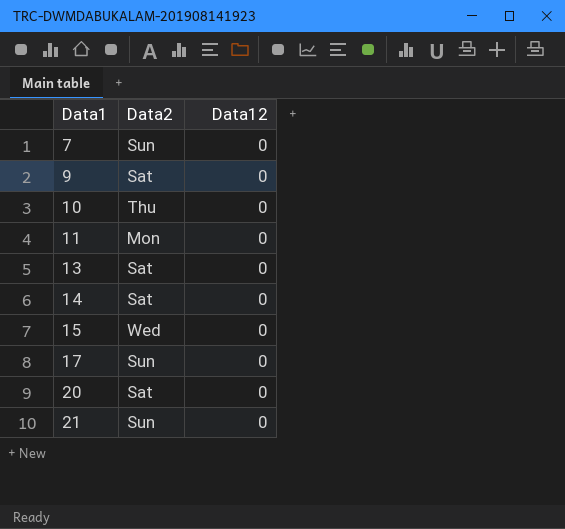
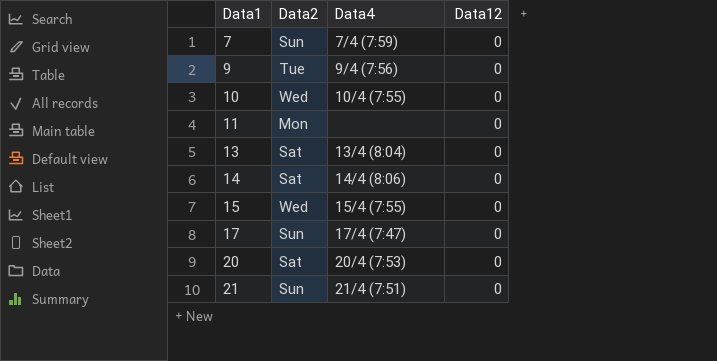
column Data4 | position: none -> 3
9 | Data2: Sat -> Tue
10 | Data2: Thu -> Wed

